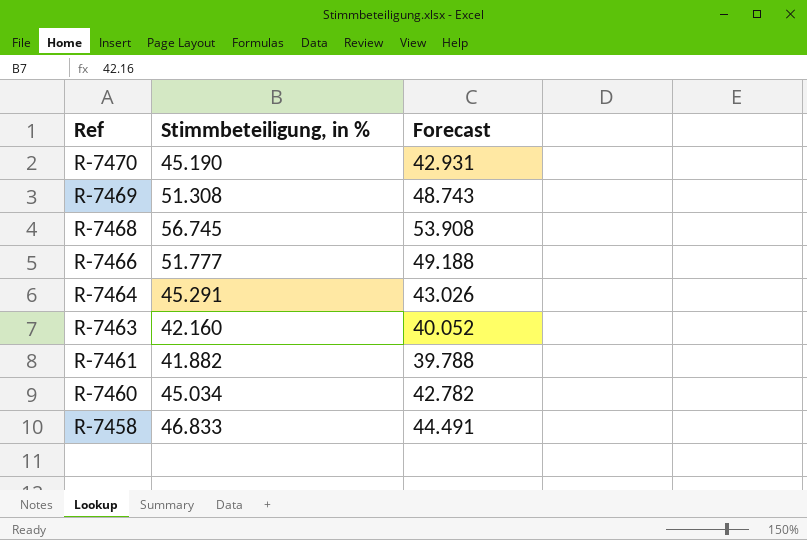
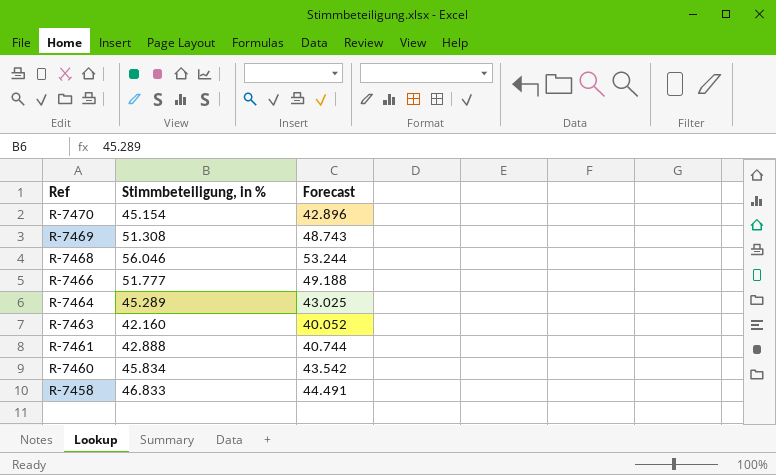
R-7470 | Stimmbeteiligung, in %: 45.190 -> 45.154
R-7470 | Forecast: 42.931 -> 42.896
R-7468 | Stimmbeteiligung, in %: 56.745 -> 56.046
R-7468 | Forecast: 53.908 -> 53.244
R-7464 | Stimmbeteiligung, in %: 45.291 -> 45.289
R-7464 | Forecast: 43.026 -> 43.025
R-7461 | Stimmbeteiligung, in %: 41.882 -> 42.888
R-7461 | Forecast: 39.788 -> 40.744
R-7460 | Stimmbeteiligung, in %: 45.034 -> 45.834
R-7460 | Forecast: 42.782 -> 43.542

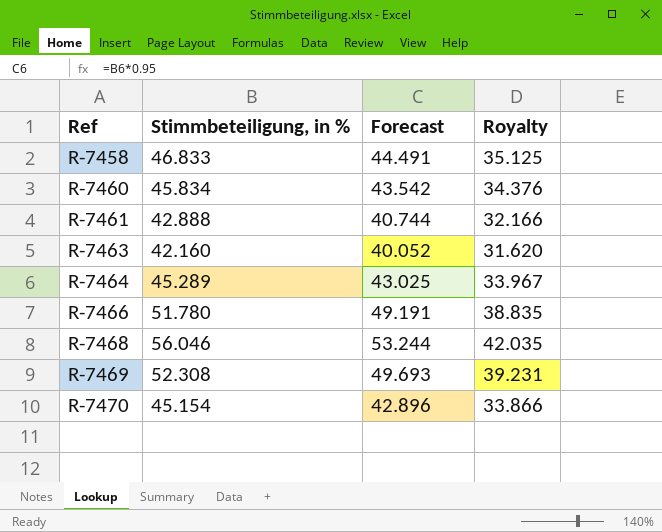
row order: Ref descending -> Ref ascending
column Royalty | formula: none -> [Stimmbeteiligung, in %] * 0.75
R-7466 | Stimmbeteiligung, in %: 51.777 -> 51.780
R-7466 | Forecast: 49.188 -> 49.191
R-7469 | Stimmbeteiligung, in %: 51.308 -> 52.308
R-7469 | Forecast: 48.743 -> 49.693

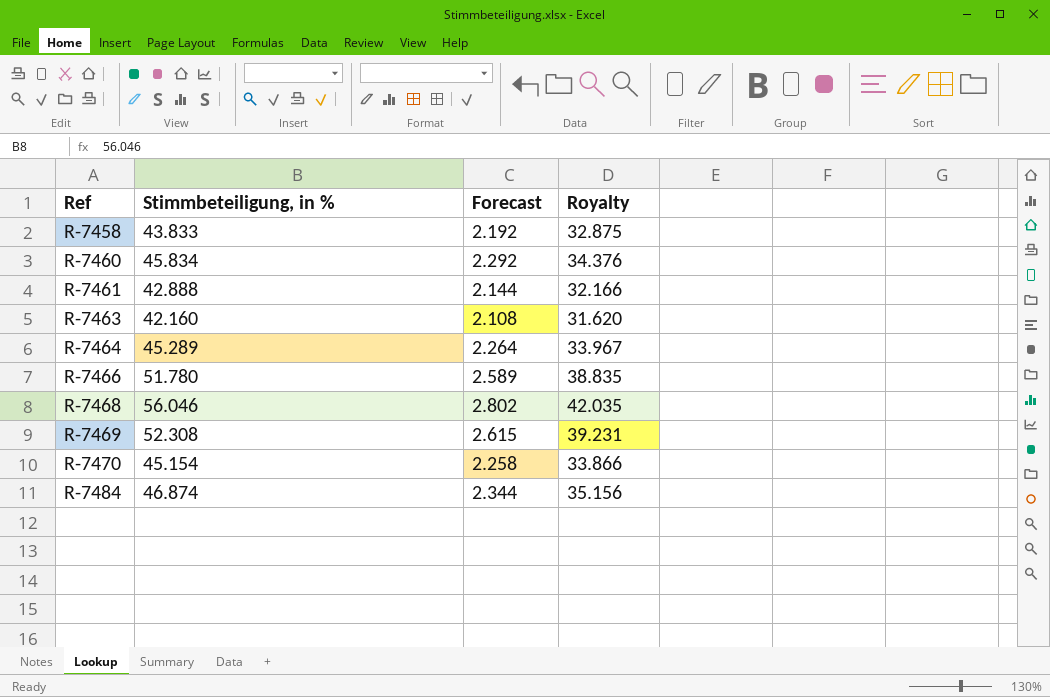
column Forecast | formula: [Stimmbeteiligung, in %] * 0.95 -> [Stimmbeteiligung, in %] * 0.05
R-7458 | Stimmbeteiligung, in %: 46.833 -> 43.833
R-7458 | Royalty: 35.125 -> 32.875
row R-7484: none -> 46.874 | 2.344 | 35.156

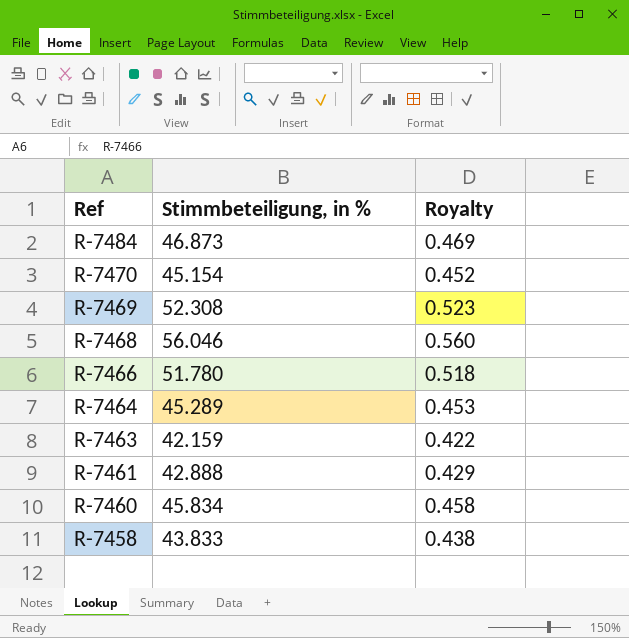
row order: Ref ascending -> Ref descending
column Forecast | formula: [Stimmbeteiligung, in %] * 0.05 -> none
column Royalty | formula: [Stimmbeteiligung, in %] * 0.75 -> [Stimmbeteiligung, in %] * 0.01
R-7484 | Stimmbeteiligung, in %: 46.874 -> 46.873
R-7463 | Stimmbeteiligung, in %: 42.160 -> 42.159

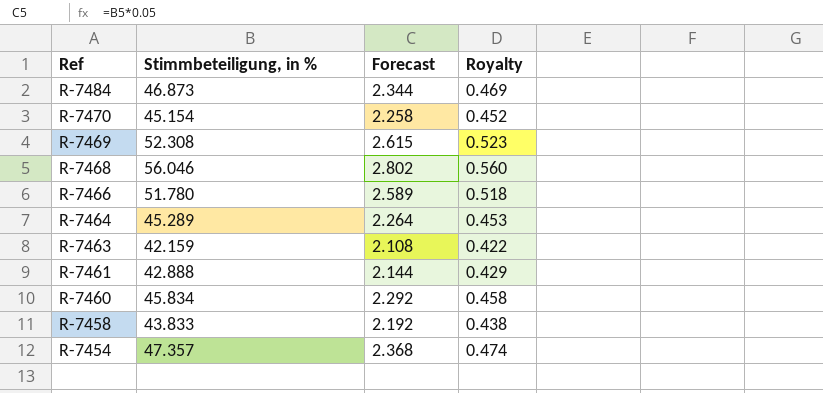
column Forecast | formula: none -> [Stimmbeteiligung, in %] * 0.05
row R-7454: none -> 47.357 | 2.368 | 0.474

